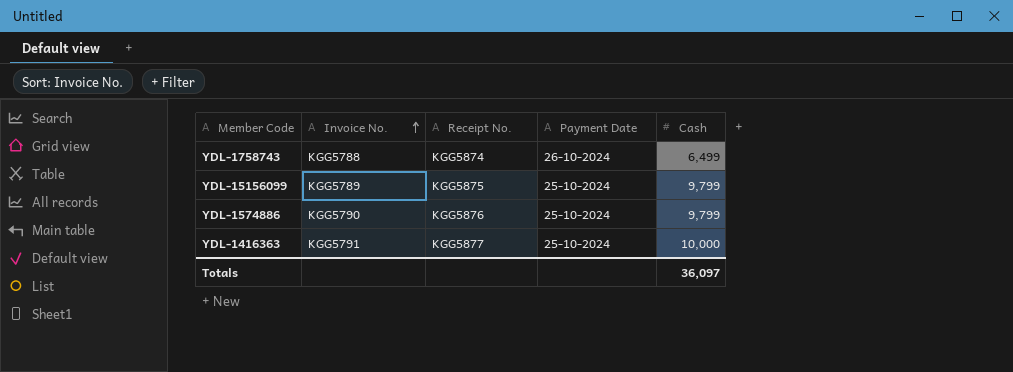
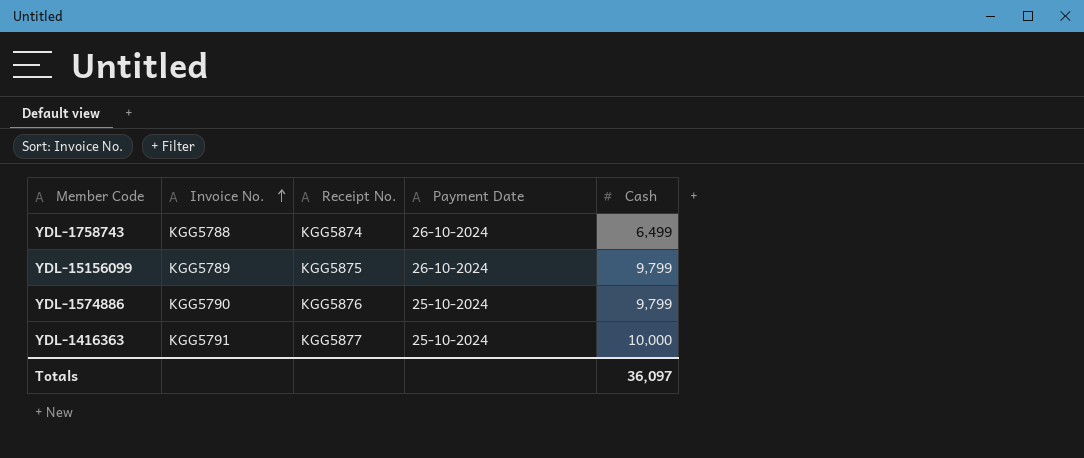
YDL-15156099 | Payment Date: 25-10-2024 -> 26-10-2024

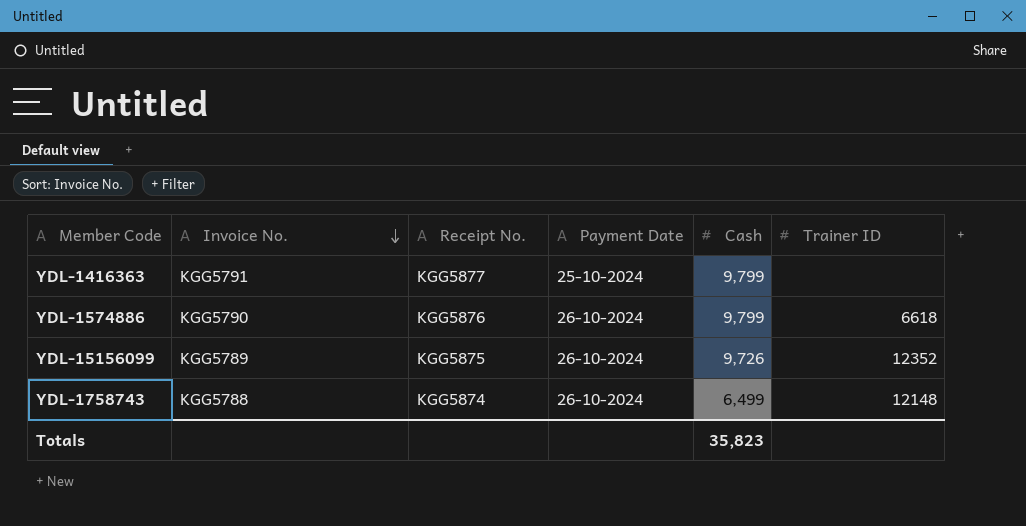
row order: Invoice No. ascending -> Invoice No. descending
column Trainer ID | position: none -> 6
YDL-1416363 | Cash: 10,000 -> 9,799
YDL-1574886 | Payment Date: 25-10-2024 -> 26-10-2024
YDL-15156099 | Cash: 9,799 -> 9,726
Totals | Cash: 36,097 -> 35,823

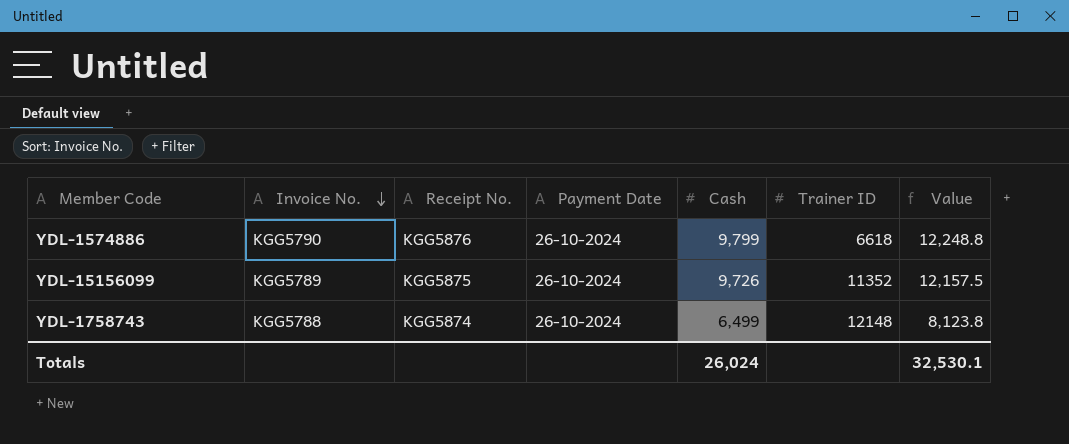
column Value | formula: none -> [Cash] * 1.25
row YDL-1416363: KGG5791 | KGG5877 | 25-10-2024 | 9,799 | none -> none
YDL-15156099 | Trainer ID: 12352 -> 11352
Totals | Cash: 35,823 -> 26,024

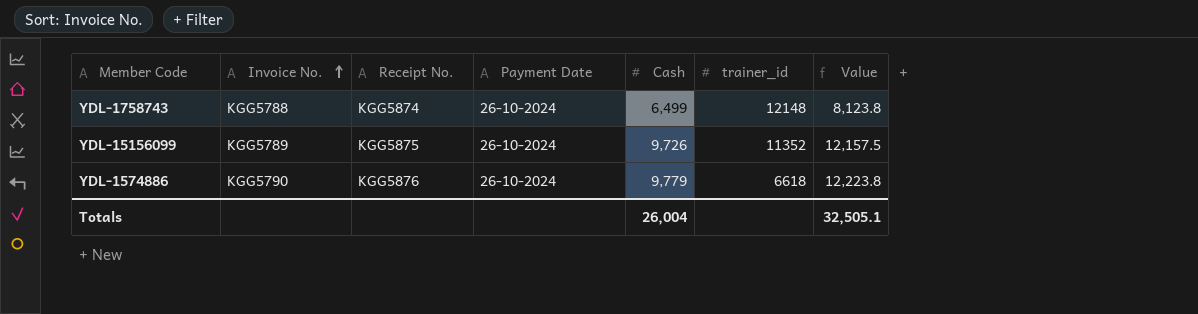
row order: Invoice No. descending -> Invoice No. ascending
column name: Trainer ID -> trainer_id
YDL-1574886 | Cash: 9,799 -> 9,779
YDL-1574886 | Value: 12,248.8 -> 12,223.8
Totals | Cash: 26,024 -> 26,004
Totals | Value: 32,530.1 -> 32,505.1

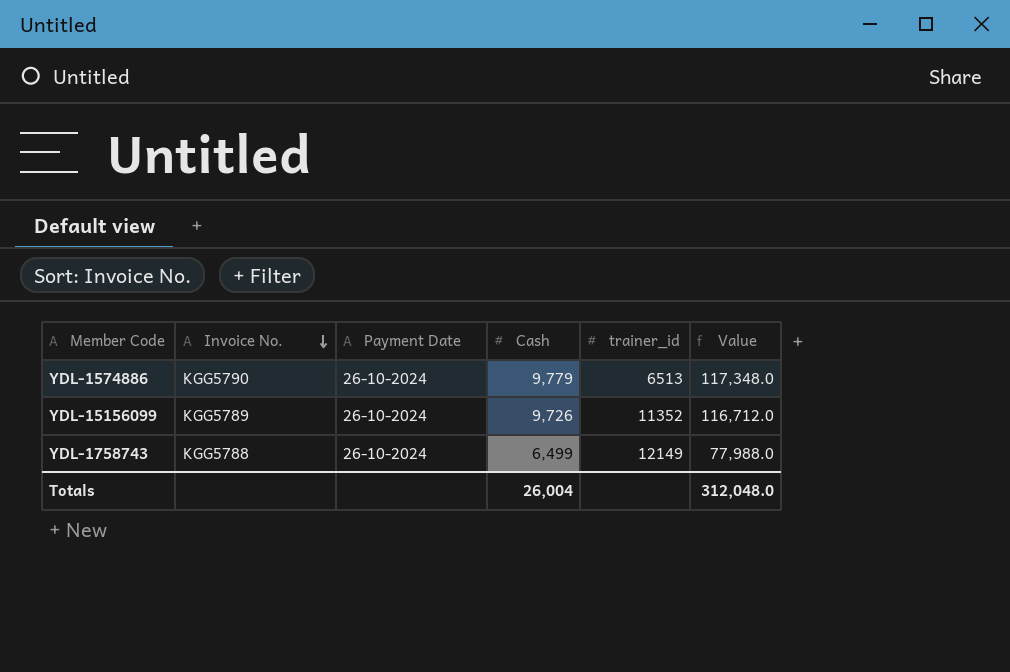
row order: Invoice No. ascending -> Invoice No. descending
column Receipt No. | position: 3 -> none
column Value | formula: [Cash] * 1.25 -> [Cash] * 12
YDL-1574886 | trainer_id: 6618 -> 6513
YDL-1758743 | trainer_id: 12148 -> 12149
Totals | Value: 32,505.1 -> 312,048.0

